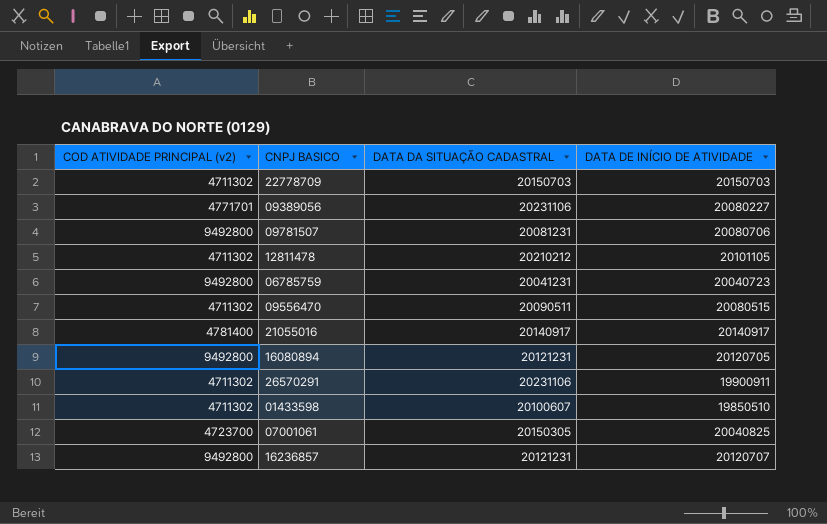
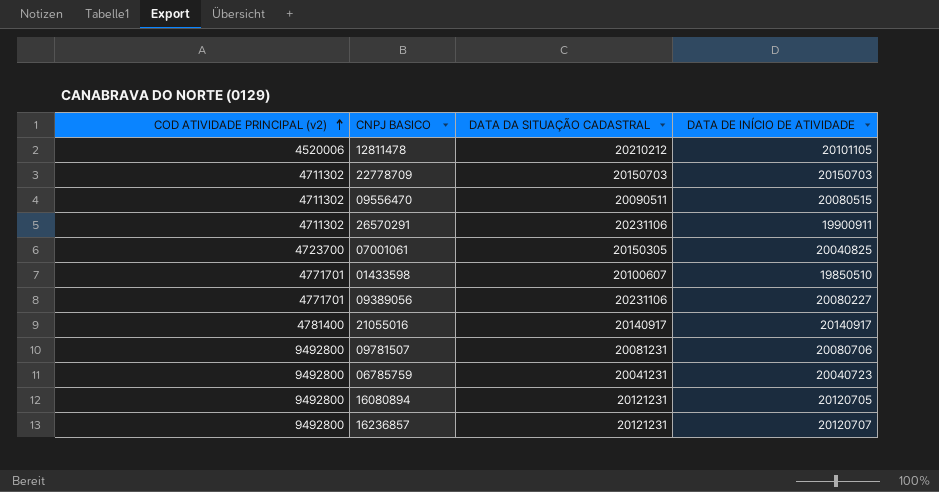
row order: none -> COD ATIVIDADE PRINCIPAL (v2) ascending
12811478 | COD ATIVIDADE PRINCIPAL (v2): 4711302 -> 4520006
01433598 | COD ATIVIDADE PRINCIPAL (v2): 4711302 -> 4771701

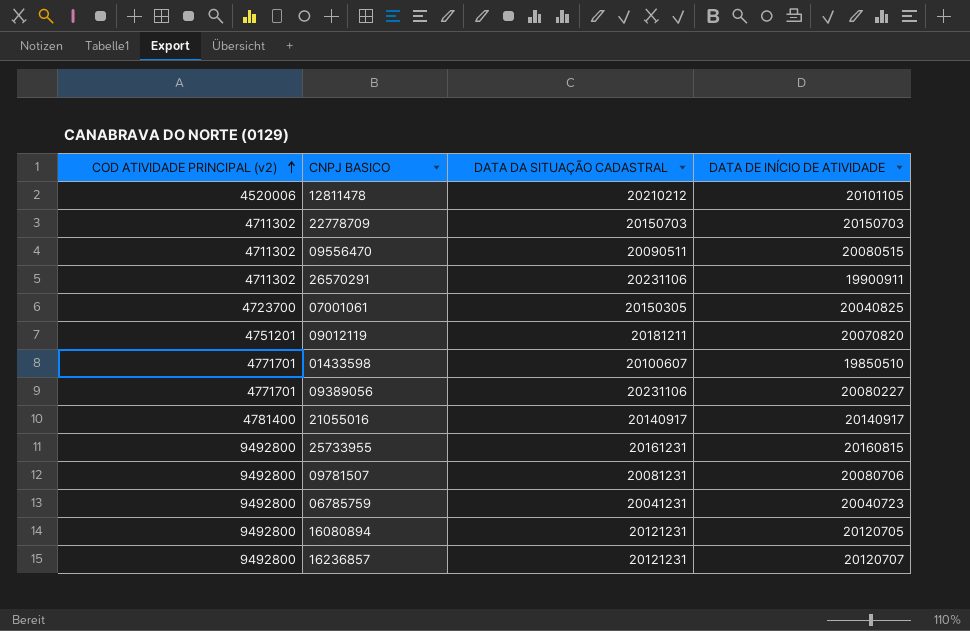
row 09012119: none -> 4751201 | 20181211 | 20070820
row 25733955: none -> 9492800 | 20161231 | 20160815

